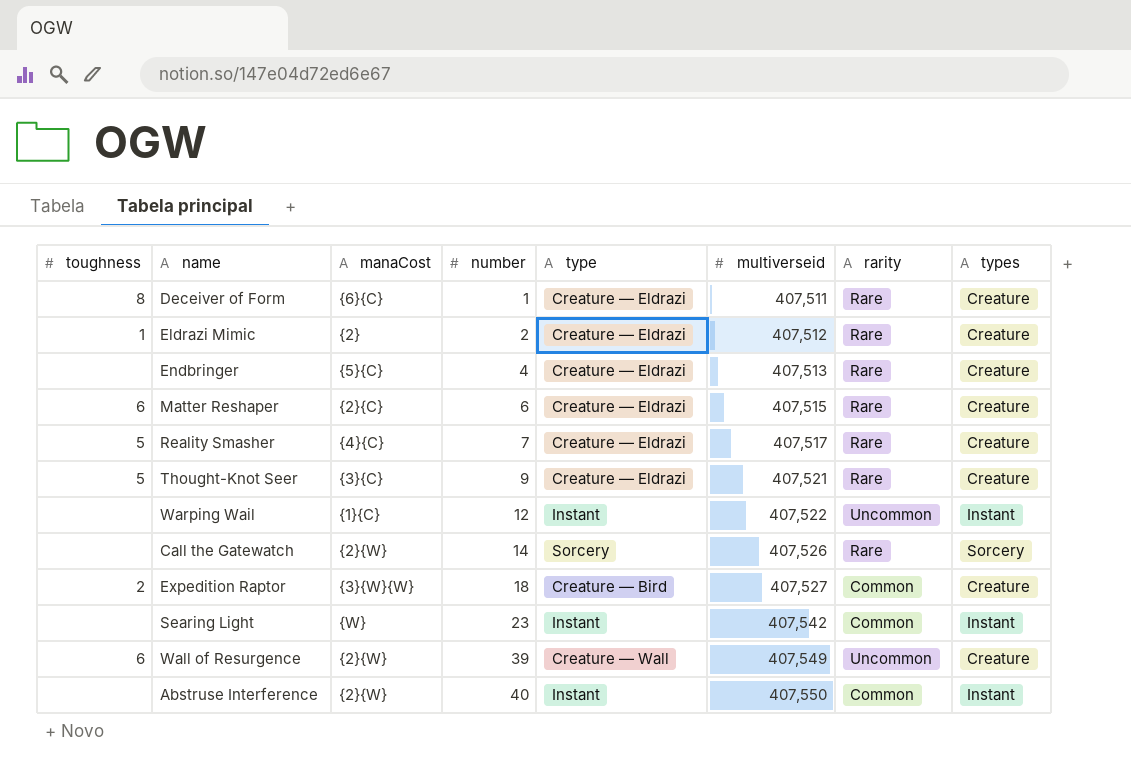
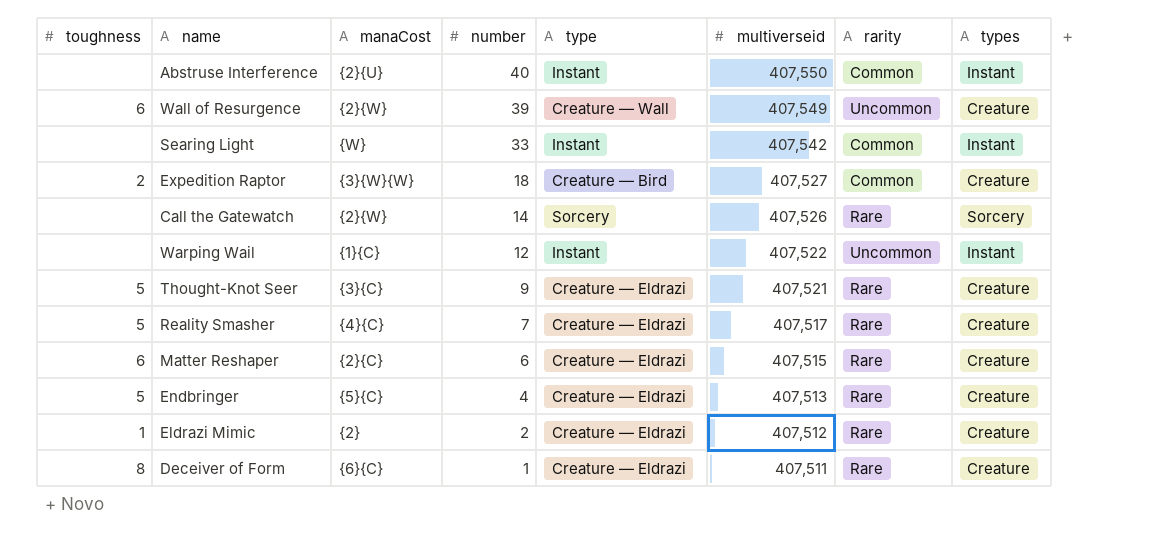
row order: number ascending -> number descending
Abstruse Interference | manaCost: {2}{W} -> {2}{U}
Searing Light | number: 23 -> 33
Endbringer | toughness: none -> 5

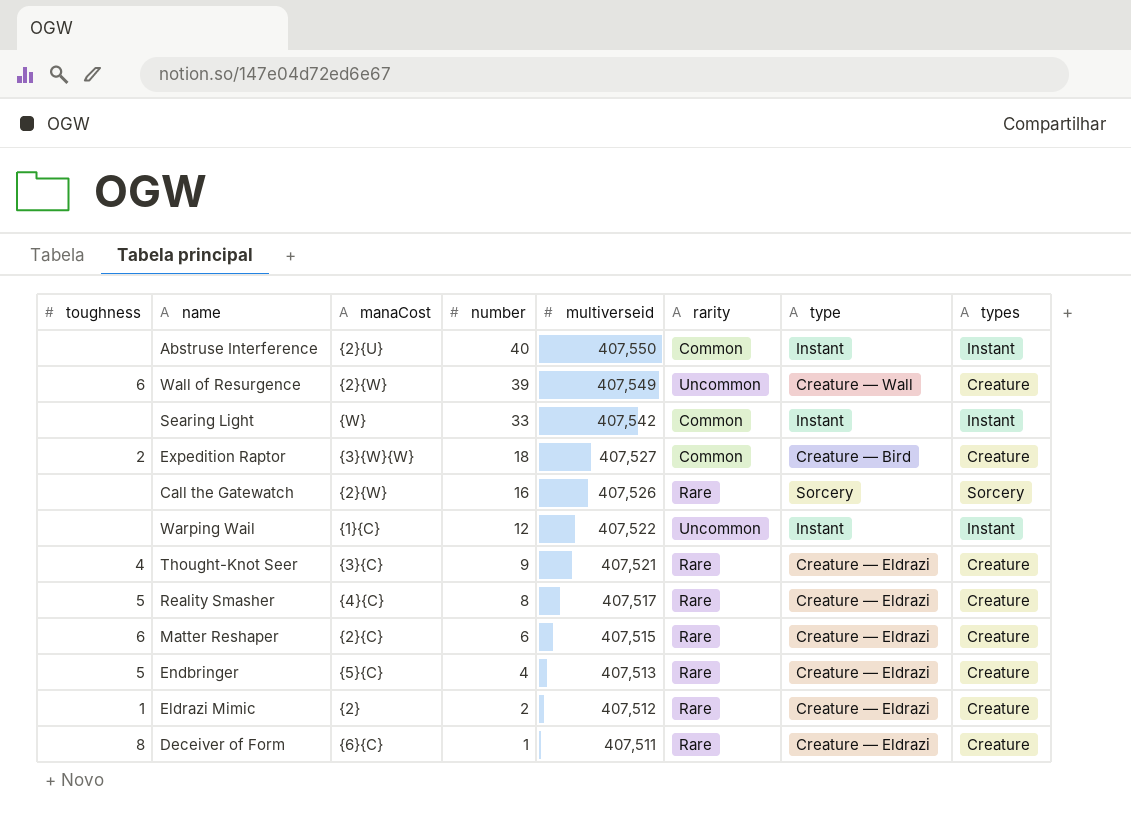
column type | position: 5 -> 7
Call the Gatewatch | number: 14 -> 16
Thought-Knot Seer | toughness: 5 -> 4
Reality Smasher | number: 7 -> 8

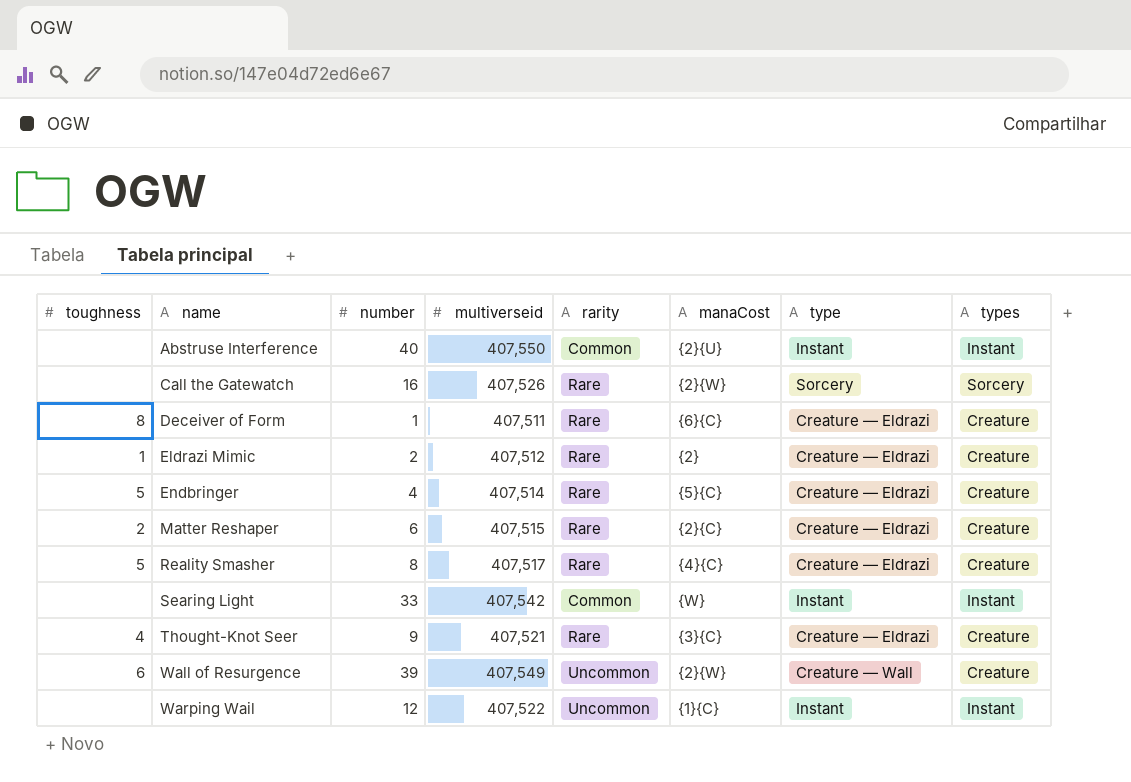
row order: number descending -> name ascending
column manaCost | position: 3 -> 6
row Expedition Raptor: 2 | {3}{W}{W} | 18 | 407,527 | Common | Creature — Bird | Creature -> none
Endbringer | multiverseid: 407,513 -> 407,514
Matter Reshaper | toughness: 6 -> 2

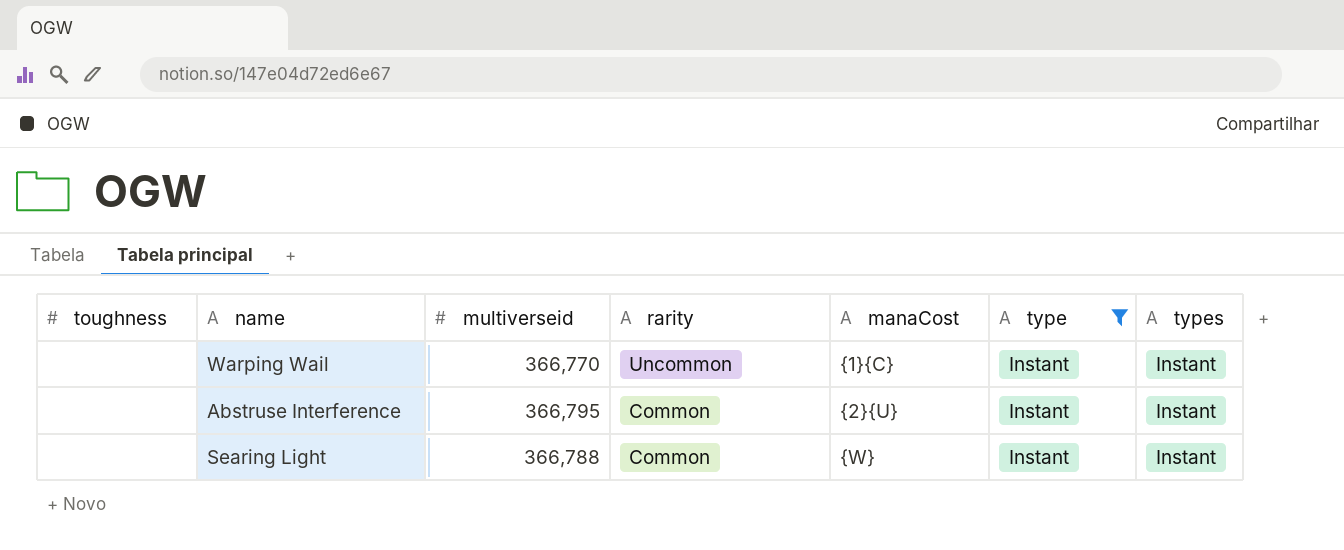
filter: none -> type = Instant
row order: name ascending -> rarity descending
column number | position: 3 -> none
Warping Wail | multiverseid: 407,522 -> 366,770
Abstruse Interference | multiverseid: 407,550 -> 366,795
Searing Light | multiverseid: 407,542 -> 366,788

